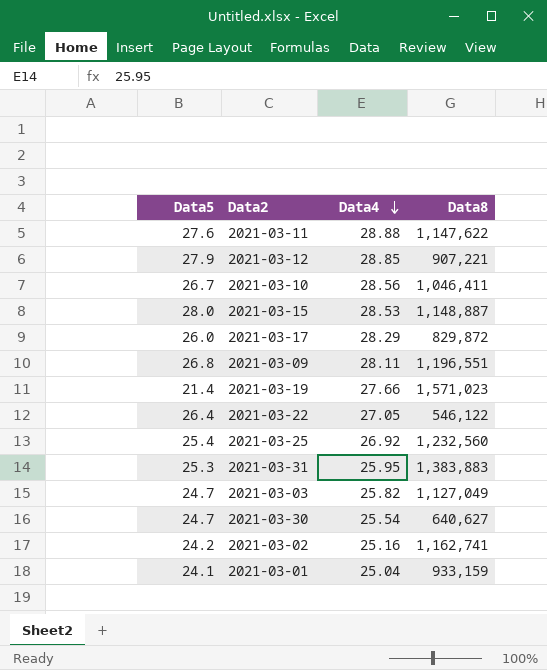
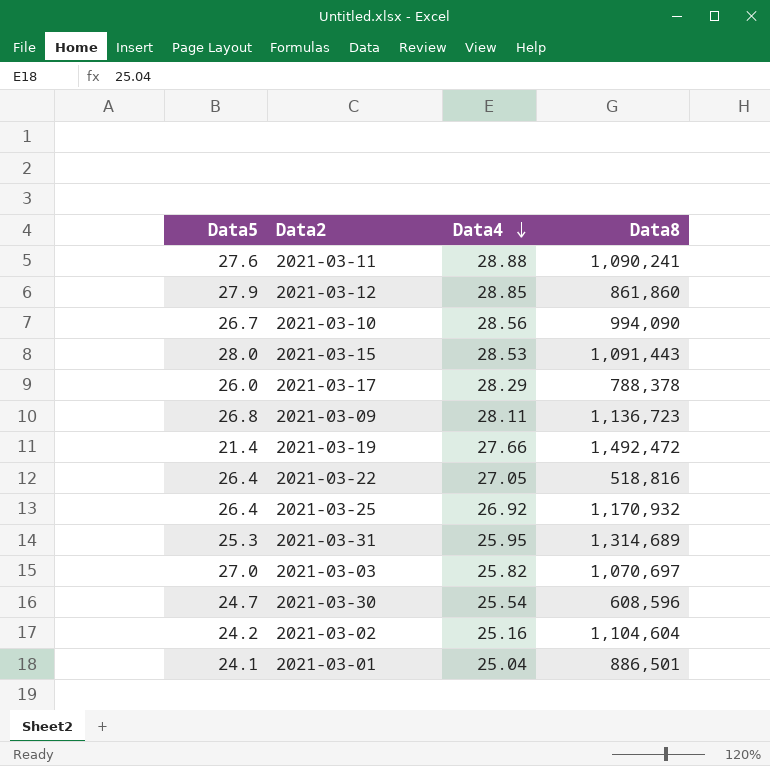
2021-03-11 | Data8: 1,147,622 -> 1,090,241
2021-03-12 | Data8: 907,221 -> 861,860
2021-03-10 | Data8: 1,046,411 -> 994,090
2021-03-15 | Data8: 1,148,887 -> 1,091,443
2021-03-17 | Data8: 829,872 -> 788,378
2021-03-09 | Data8: 1,196,551 -> 1,136,723
2021-03-19 | Data8: 1,571,023 -> 1,492,472
2021-03-22 | Data8: 546,122 -> 518,816
2021-03-25 | Data5: 25.4 -> 26.4
2021-03-25 | Data8: 1,232,560 -> 1,170,932
2021-03-31 | Data8: 1,383,883 -> 1,314,689
2021-03-03 | Data5: 24.7 -> 27.0
2021-03-03 | Data8: 1,127,049 -> 1,070,697
2021-03-30 | Data8: 640,627 -> 608,596
2021-03-02 | Data8: 1,162,741 -> 1,104,604
2021-03-01 | Data8: 933,159 -> 886,501

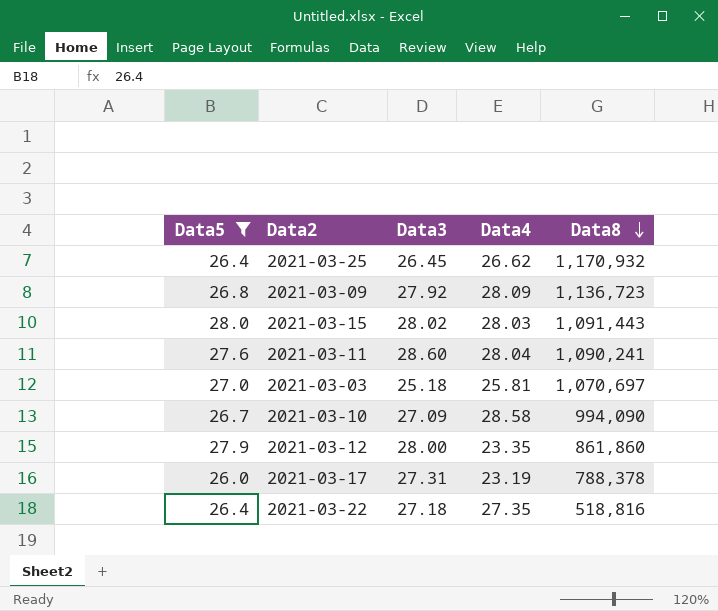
filter: none -> Data5 >= 26.0
row order: Data4 descending -> Data8 descending
column Data3 | position: none -> 3
2021-03-25 | Data4: 26.92 -> 26.62
2021-03-09 | Data4: 28.11 -> 28.09
2021-03-15 | Data4: 28.53 -> 28.03
2021-03-11 | Data4: 28.88 -> 28.04
2021-03-03 | Data4: 25.82 -> 25.81
2021-03-10 | Data4: 28.56 -> 28.58
2021-03-12 | Data4: 28.85 -> 23.35
2021-03-17 | Data4: 28.29 -> 23.19
2021-03-22 | Data4: 27.05 -> 27.35

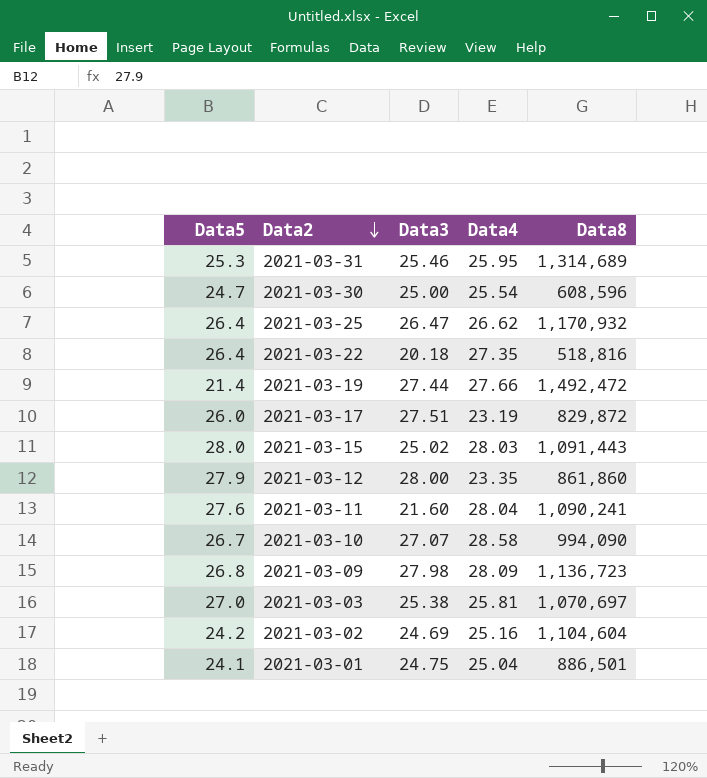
filter: Data5 >= 26.0 -> none
row order: Data8 descending -> Data2 descending
2021-03-25 | Data3: 26.45 -> 26.47
2021-03-22 | Data3: 27.18 -> 20.18
2021-03-17 | Data3: 27.31 -> 27.51
2021-03-17 | Data8: 788,378 -> 829,872
2021-03-15 | Data3: 28.02 -> 25.02
2021-03-11 | Data3: 28.60 -> 21.60
2021-03-10 | Data3: 27.09 -> 27.07
2021-03-09 | Data3: 27.92 -> 27.98
2021-03-03 | Data3: 25.18 -> 25.38

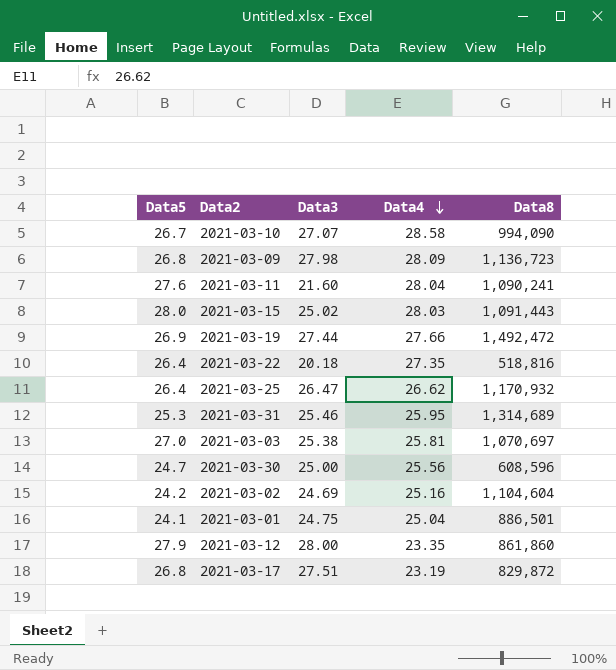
row order: Data2 descending -> Data4 descending
2021-03-19 | Data5: 21.4 -> 26.9
2021-03-30 | Data4: 25.54 -> 25.56
2021-03-17 | Data5: 26.0 -> 26.8

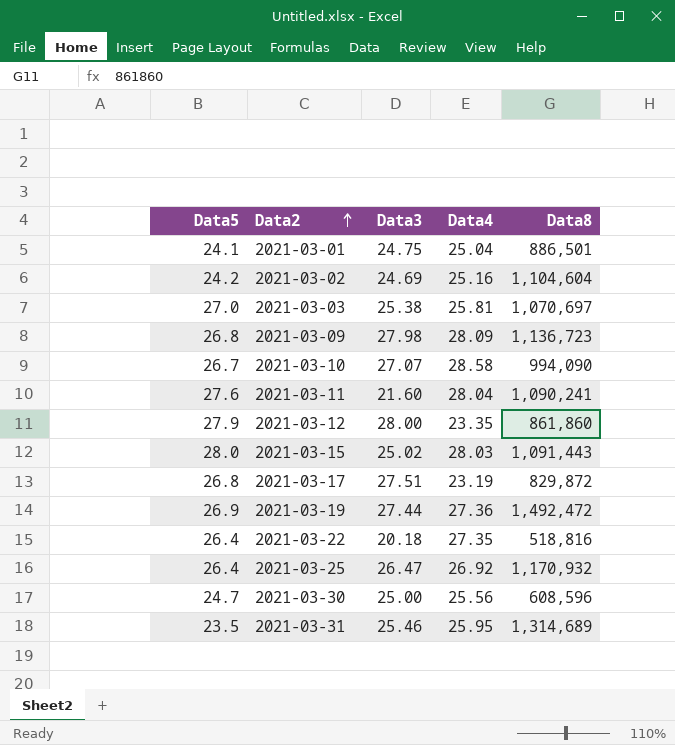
row order: Data4 descending -> Data2 ascending
2021-03-19 | Data4: 27.66 -> 27.36
2021-03-25 | Data4: 26.62 -> 26.92
2021-03-31 | Data5: 25.3 -> 23.5

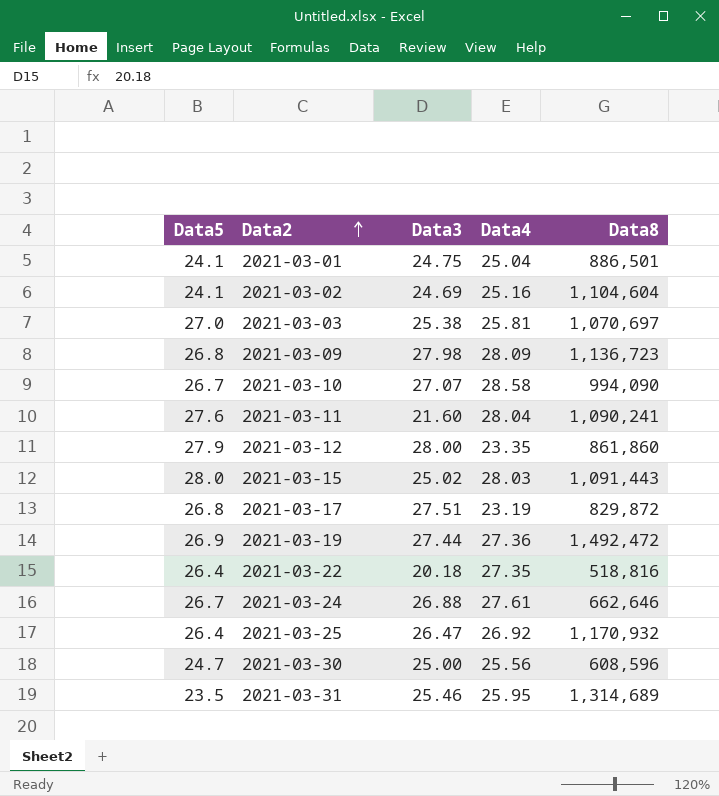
2021-03-02 | Data5: 24.2 -> 24.1
row 2021-03-24: none -> 26.7 | 26.88 | 27.61 | 662,646

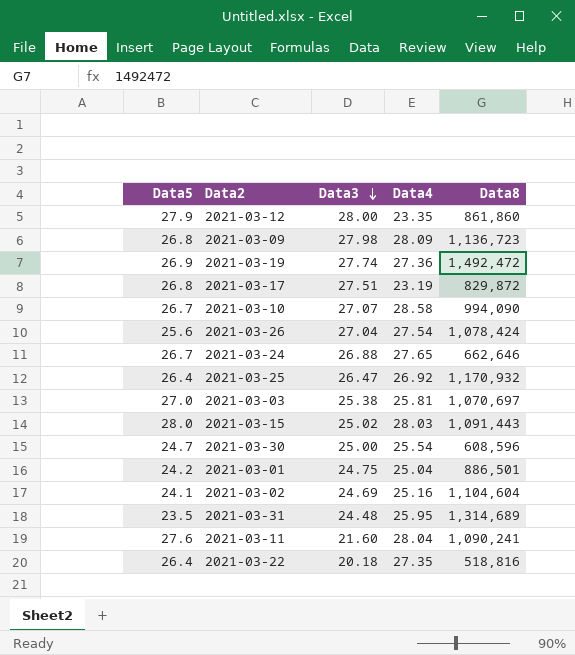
row order: Data2 ascending -> Data3 descending
2021-03-19 | Data3: 27.44 -> 27.74
row 2021-03-26: none -> 25.6 | 27.04 | 27.54 | 1,078,424
2021-03-24 | Data4: 27.61 -> 27.65
2021-03-30 | Data4: 25.56 -> 25.54
2021-03-01 | Data5: 24.1 -> 24.2
2021-03-31 | Data3: 25.46 -> 24.48

